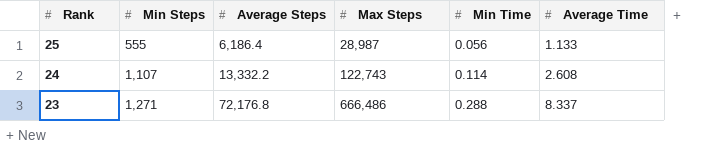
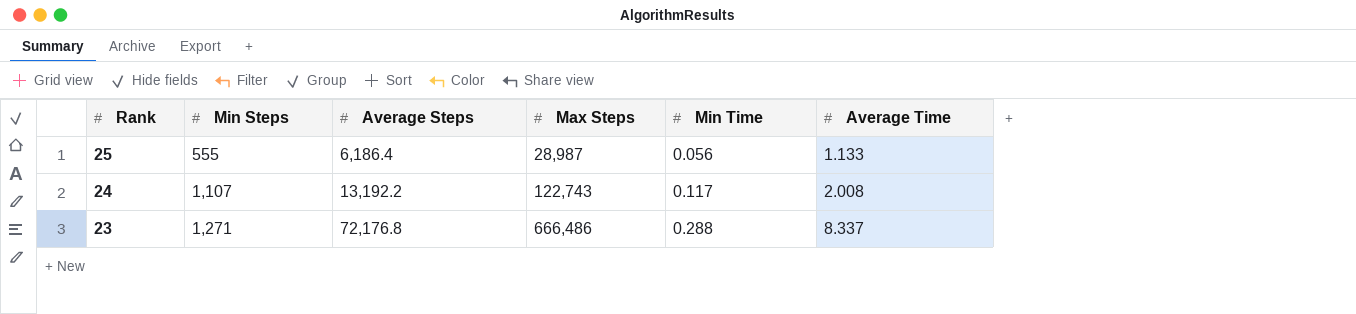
24 | Average Steps: 13,332.2 -> 13,192.2
24 | Min Time: 0.114 -> 0.117
24 | Average Time: 2.608 -> 2.008

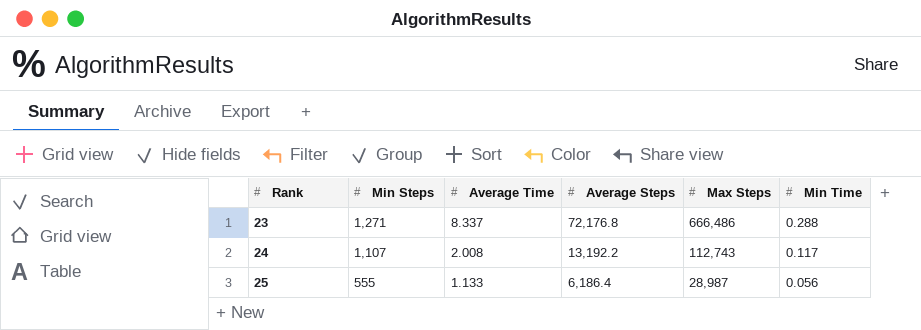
row order: Rank descending -> Rank ascending
column Average Time | position: 6 -> 3
24 | Max Steps: 122,743 -> 112,743

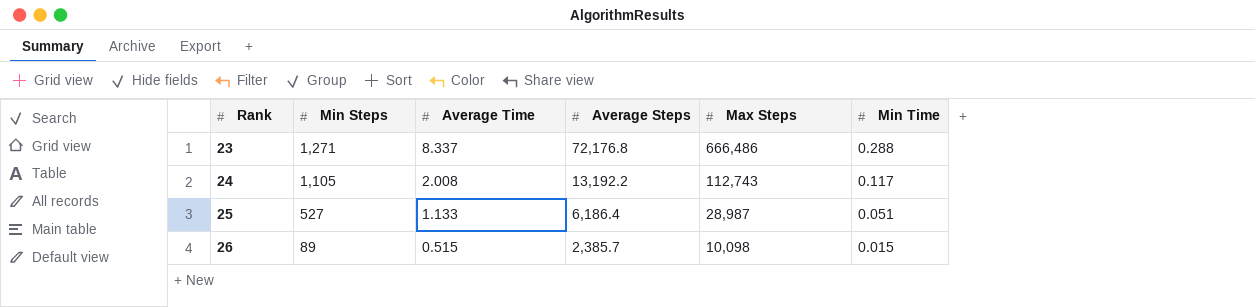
24 | Min Steps: 1,107 -> 1,105
25 | Min Steps: 555 -> 527
25 | Min Time: 0.056 -> 0.051
row 26: none -> 89 | 0.515 | 2,385.7 | 10,098 | 0.015

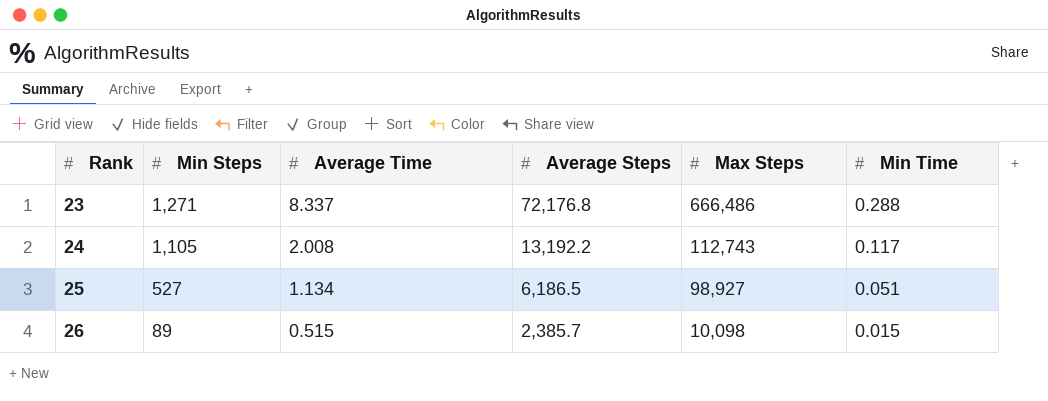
25 | Average Time: 1.133 -> 1.134
25 | Average Steps: 6,186.4 -> 6,186.5
25 | Max Steps: 28,987 -> 98,927

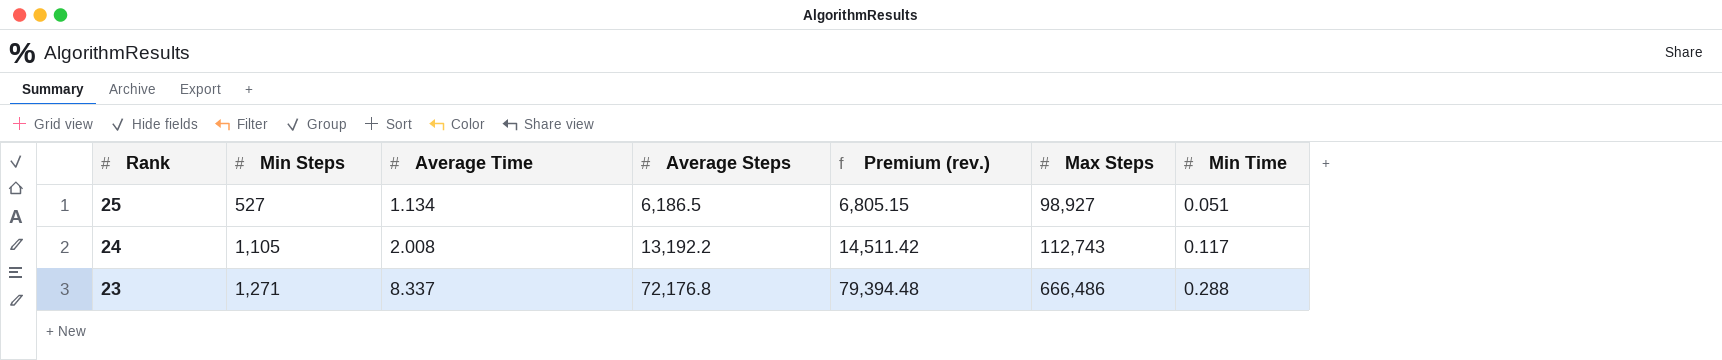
row order: Rank ascending -> Rank descending
column Premium (rev.) | formula: none -> [Average Steps] * 1.1
row 26: 89 | 0.515 | 2,385.7 | 10,098 | 0.015 -> none

